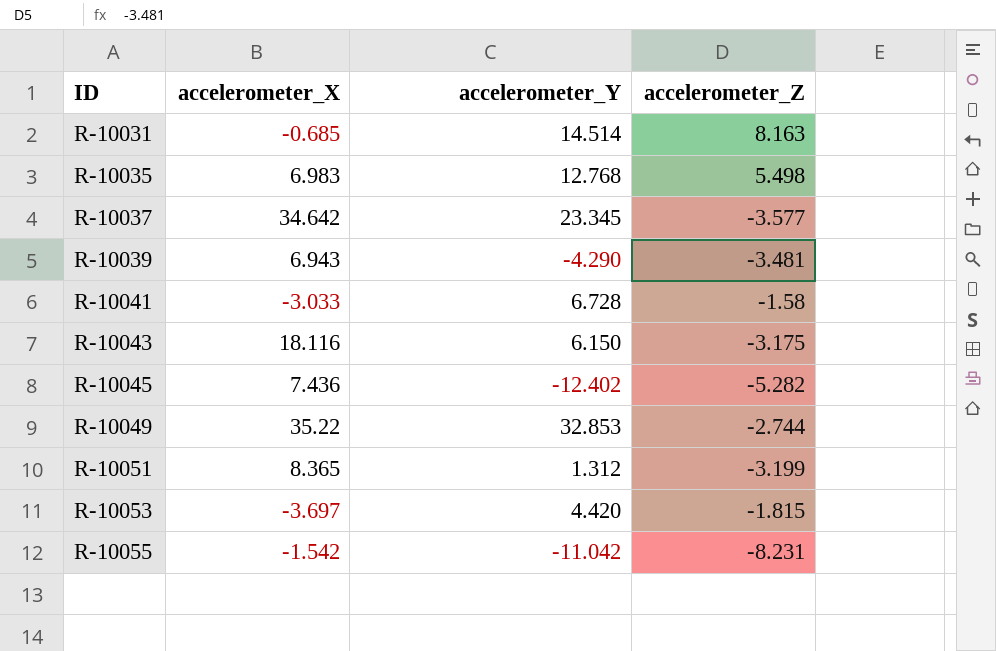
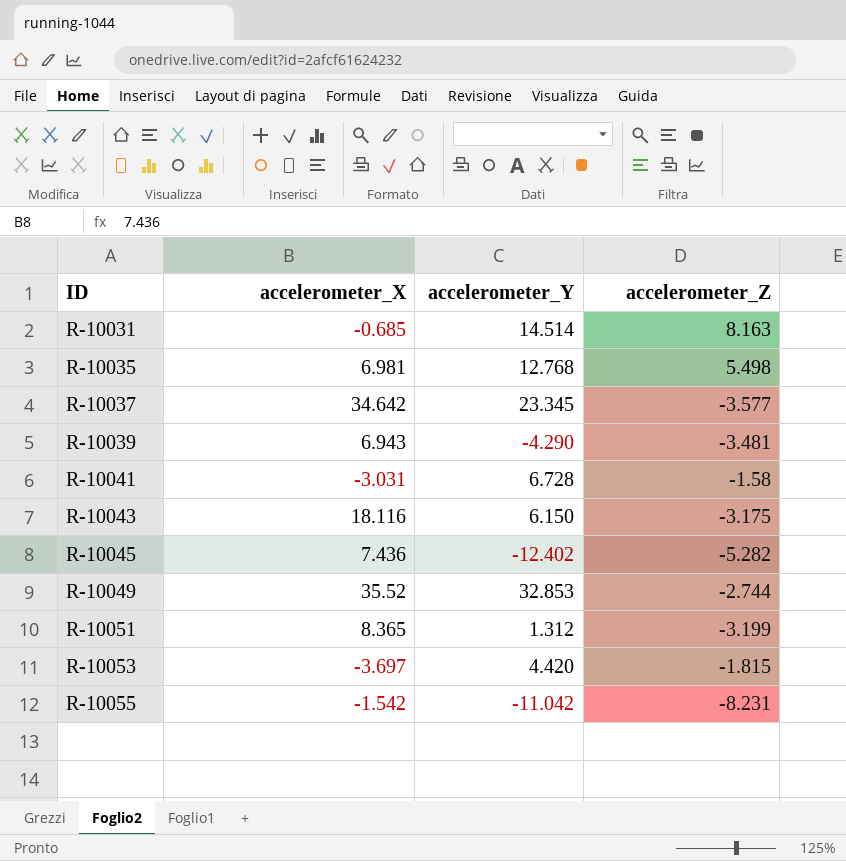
R-10035 | accelerometer_X: 6.983 -> 6.981
R-10041 | accelerometer_X: -3.033 -> -3.031
R-10049 | accelerometer_X: 35.22 -> 35.52

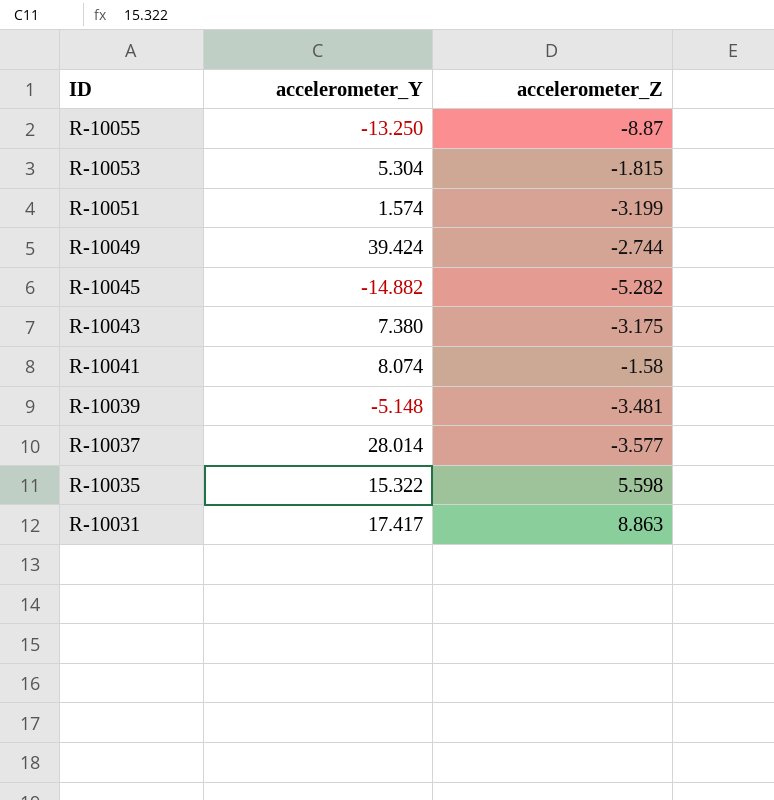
row order: ID ascending -> ID descending
column accelerometer_X | position: 2 -> none
R-10055 | accelerometer_Y: -11.042 -> -13.250
R-10055 | accelerometer_Z: -8.231 -> -8.87
R-10053 | accelerometer_Y: 4.420 -> 5.304
R-10051 | accelerometer_Y: 1.312 -> 1.574
R-10049 | accelerometer_Y: 32.853 -> 39.424
R-10045 | accelerometer_Y: -12.402 -> -14.882
R-10043 | accelerometer_Y: 6.150 -> 7.380
R-10041 | accelerometer_Y: 6.728 -> 8.074
R-10039 | accelerometer_Y: -4.290 -> -5.148
R-10037 | accelerometer_Y: 23.345 -> 28.014
R-10035 | accelerometer_Y: 12.768 -> 15.322
R-10035 | accelerometer_Z: 5.498 -> 5.598
R-10031 | accelerometer_Y: 14.514 -> 17.417
R-10031 | accelerometer_Z: 8.163 -> 8.863

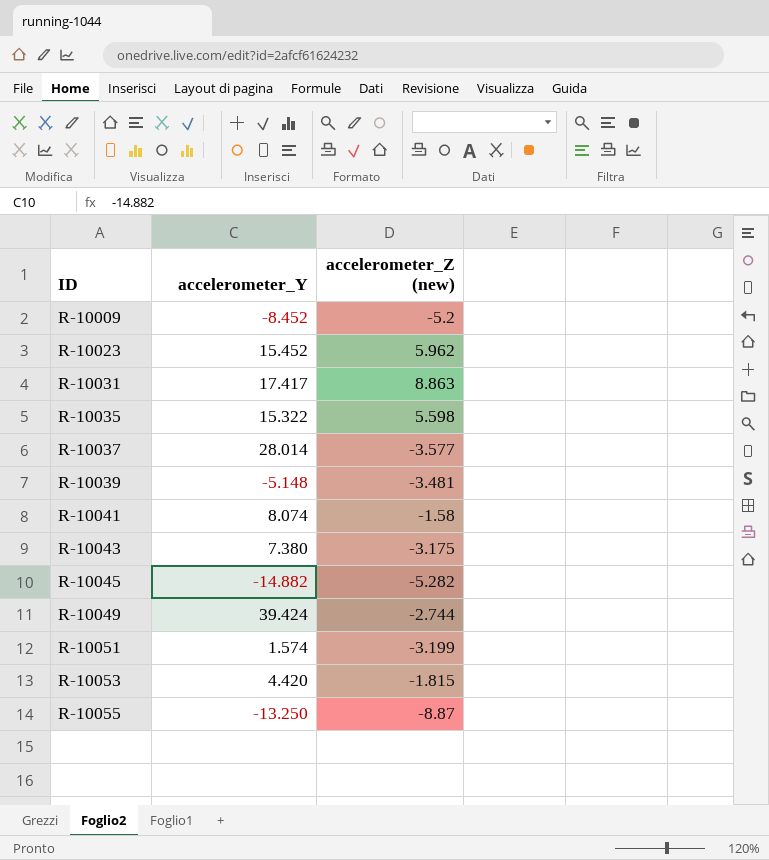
row order: ID descending -> ID ascending
column name: accelerometer_Z -> accelerometer_Z (new)
row R-10009: none -> -8.452 | -5.2
row R-10023: none -> 15.452 | 5.962
R-10053 | accelerometer_Y: 5.304 -> 4.420

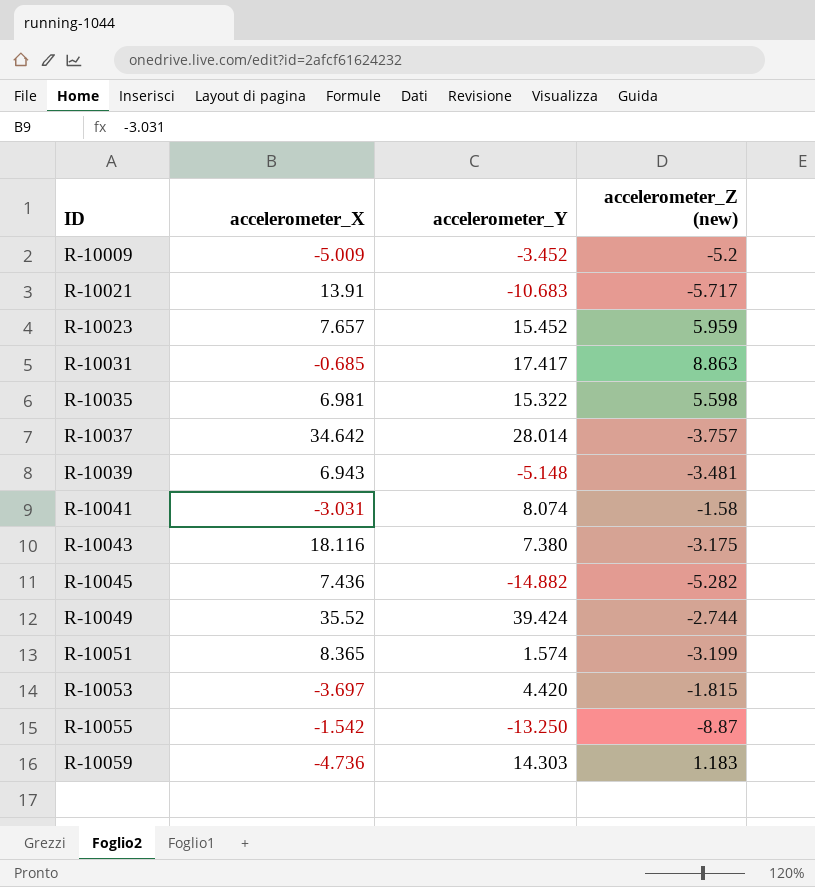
column accelerometer_X | position: none -> 2
R-10009 | accelerometer_Y: -8.452 -> -3.452
row R-10021: none -> 13.91 | -10.683 | -5.717
R-10023 | accelerometer_Z (new): 5.962 -> 5.959
R-10037 | accelerometer_Z (new): -3.577 -> -3.757
row R-10059: none -> -4.736 | 14.303 | 1.183

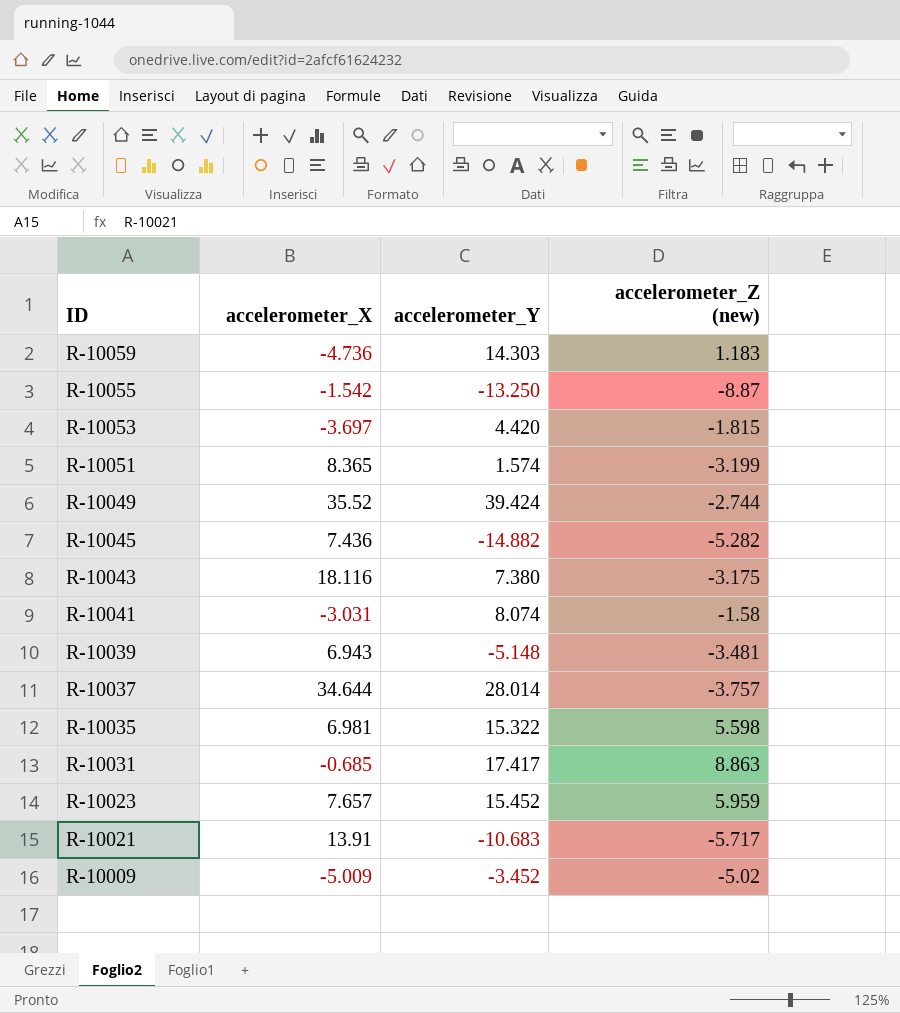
row order: ID ascending -> ID descending
R-10037 | accelerometer_X: 34.642 -> 34.644
R-10009 | accelerometer_Z (new): -5.2 -> -5.02

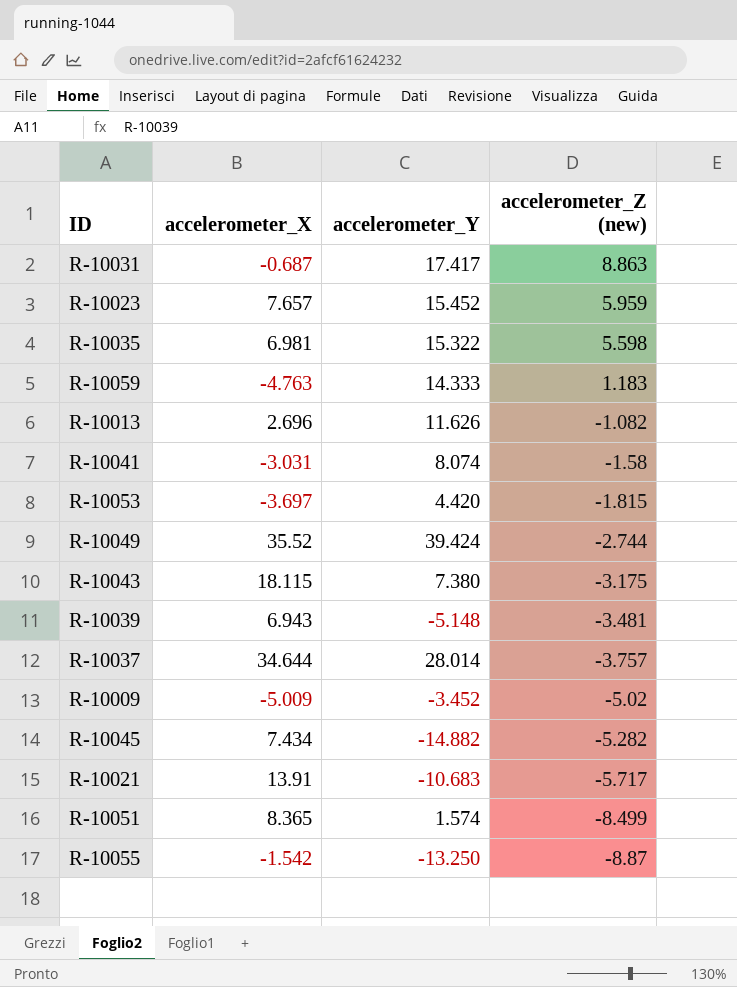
row order: ID descending -> accelerometer_Z (new) descending
R-10031 | accelerometer_X: -0.685 -> -0.687
R-10059 | accelerometer_X: -4.736 -> -4.763
R-10059 | accelerometer_Y: 14.303 -> 14.333
row R-10013: none -> 2.696 | 11.626 | -1.082
R-10043 | accelerometer_X: 18.116 -> 18.115
R-10045 | accelerometer_X: 7.436 -> 7.434
R-10051 | accelerometer_Z (new): -3.199 -> -8.499

